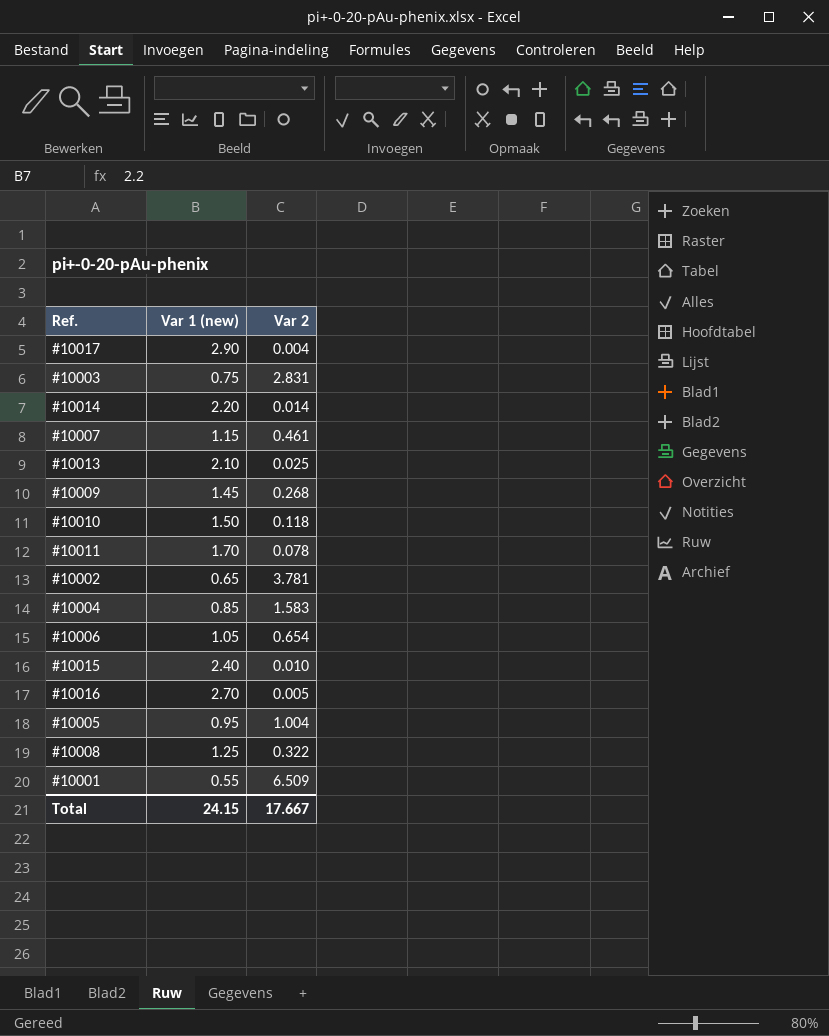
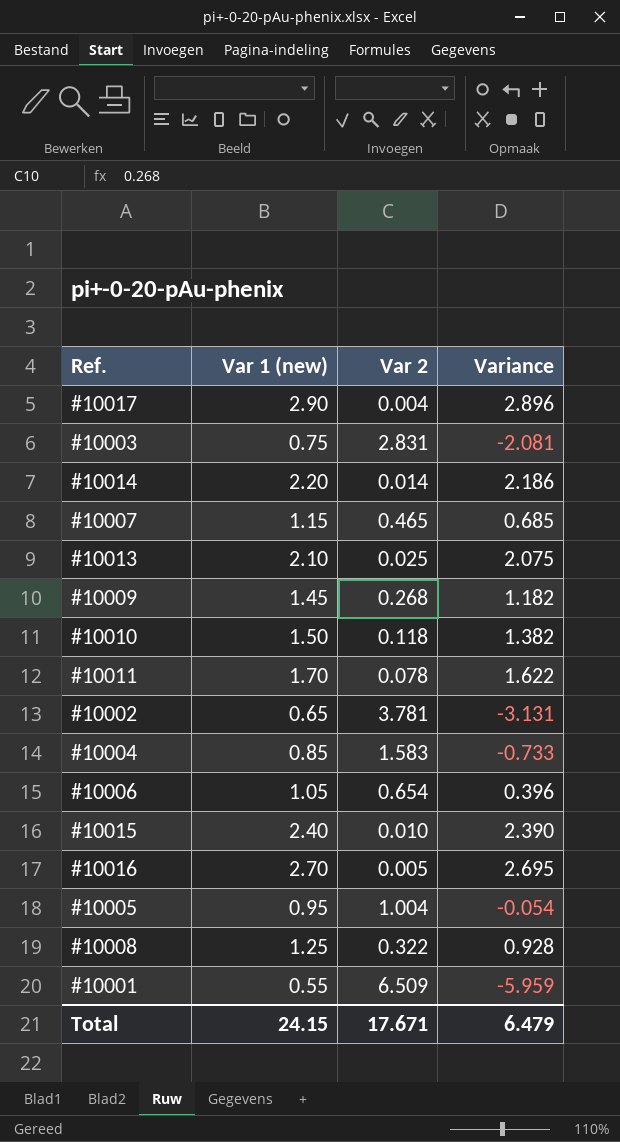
column Variance | formula: none -> [Var 1 (new)] - [Var 2]
#10007 | Var 2: 0.461 -> 0.465
Total | Var 2: 17.667 -> 17.671

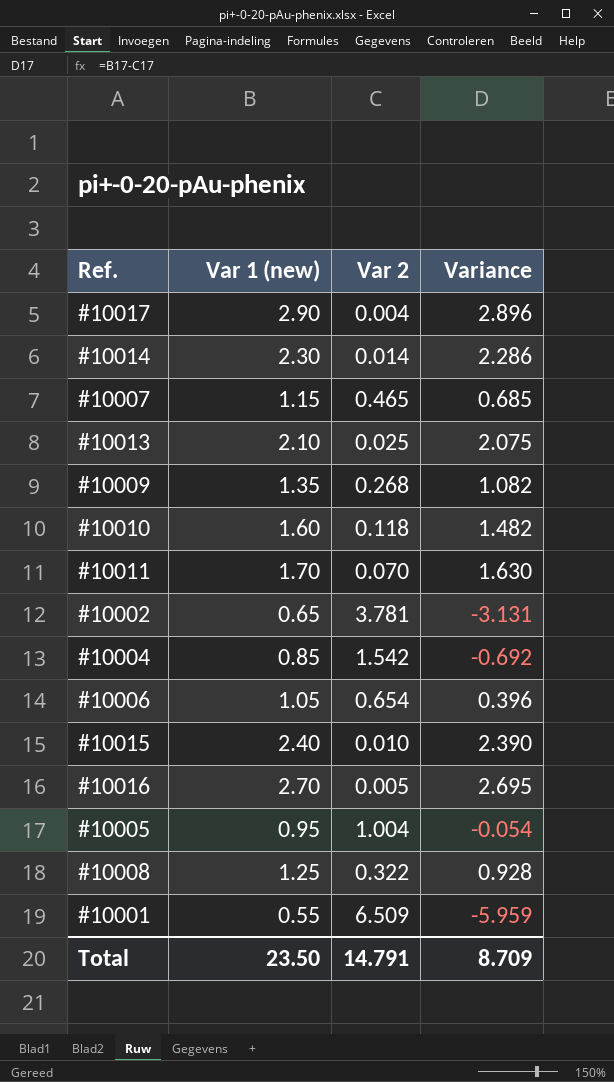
row #10003: 0.75 | 2.831 | -2.081 -> none
#10014 | Var 1 (new): 2.20 -> 2.30
#10014 | Variance: 2.186 -> 2.286
#10009 | Var 1 (new): 1.45 -> 1.35
#10009 | Variance: 1.182 -> 1.082
#10010 | Var 1 (new): 1.50 -> 1.60
#10010 | Variance: 1.382 -> 1.482
#10011 | Var 2: 0.078 -> 0.070
#10011 | Variance: 1.622 -> 1.630
#10004 | Var 2: 1.583 -> 1.542
#10004 | Variance: -0.733 -> -0.692
Total | Var 1 (new): 24.15 -> 23.50
Total | Var 2: 17.671 -> 14.791
Total | Variance: 6.479 -> 8.709

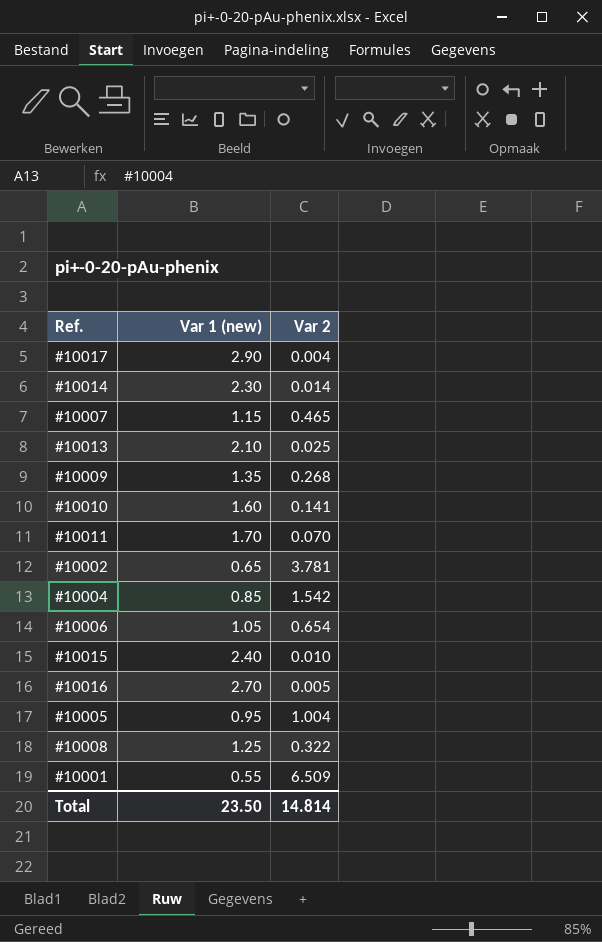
column Variance | formula: [Var 1 (new)] - [Var 2] -> none
#10010 | Var 2: 0.118 -> 0.141
Total | Var 2: 14.791 -> 14.814

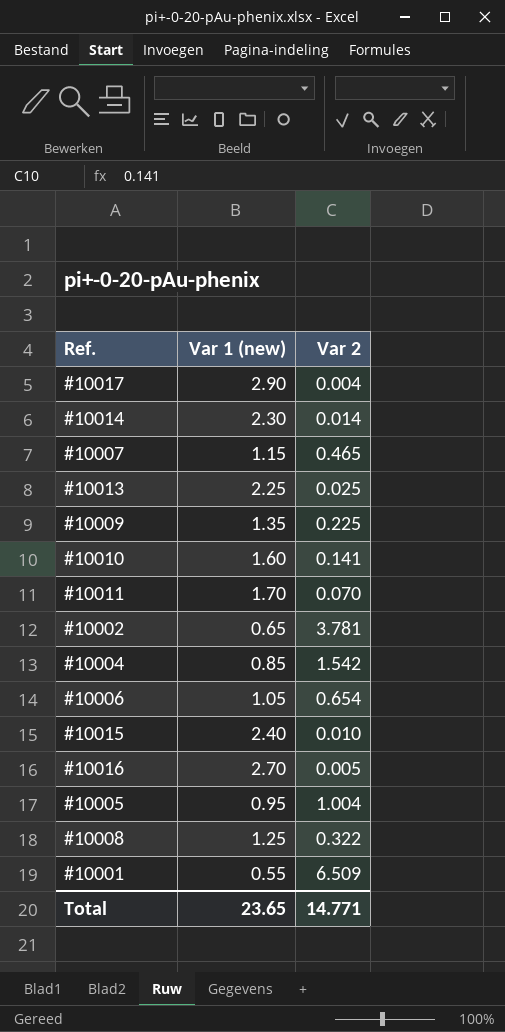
#10013 | Var 1 (new): 2.10 -> 2.25
#10009 | Var 2: 0.268 -> 0.225
Total | Var 1 (new): 23.50 -> 23.65
Total | Var 2: 14.814 -> 14.771

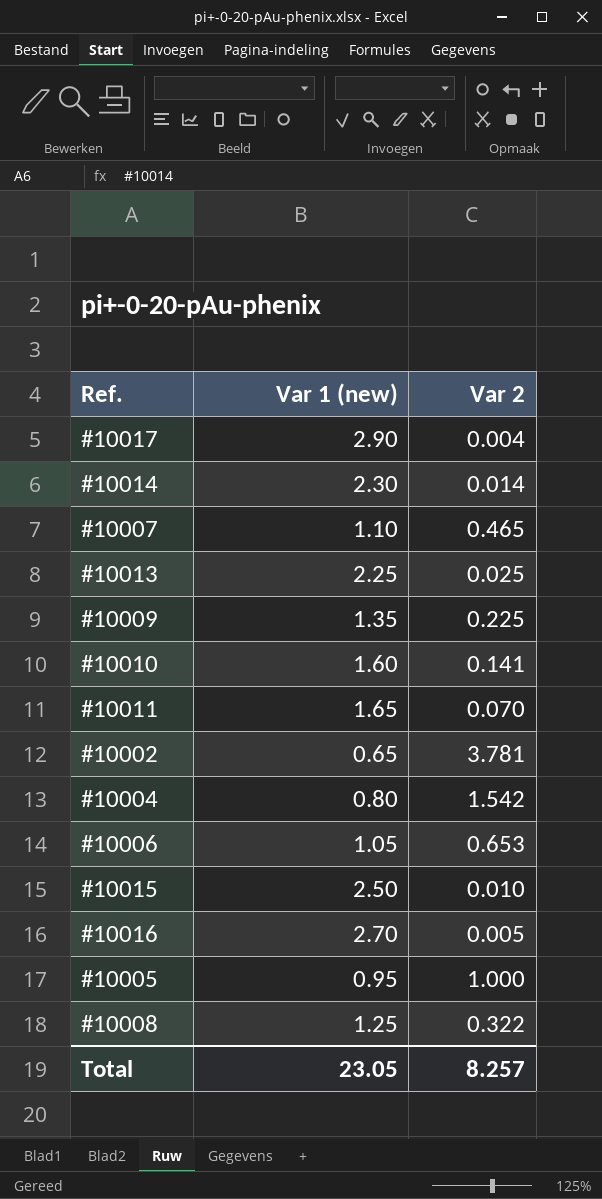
row #10001: 0.55 | 6.509 -> none
#10007 | Var 1 (new): 1.15 -> 1.10
#10011 | Var 1 (new): 1.70 -> 1.65
#10004 | Var 1 (new): 0.85 -> 0.80
#10006 | Var 2: 0.654 -> 0.653
#10015 | Var 1 (new): 2.40 -> 2.50
#10005 | Var 2: 1.004 -> 1.000
Total | Var 1 (new): 23.65 -> 23.05
Total | Var 2: 14.771 -> 8.257

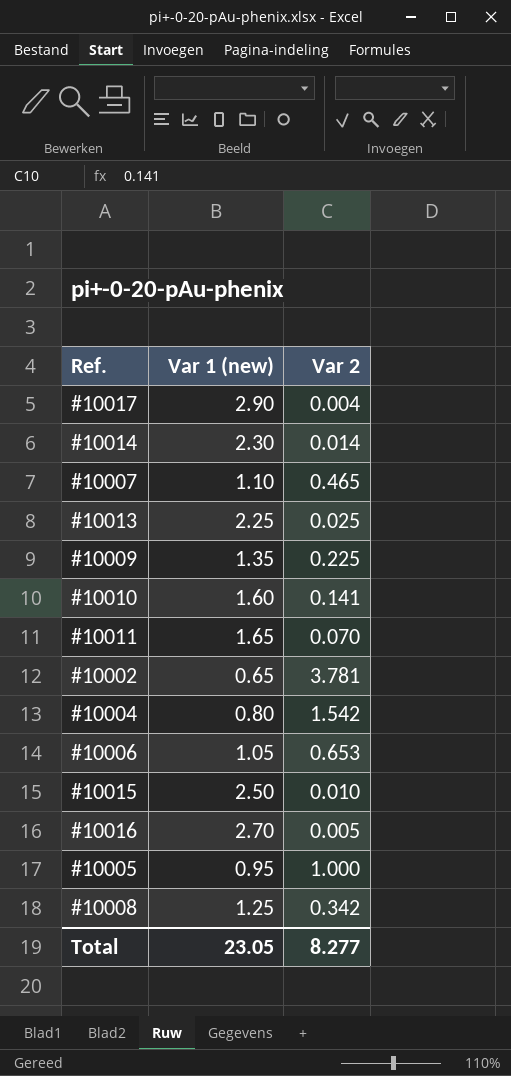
#10008 | Var 2: 0.322 -> 0.342
Total | Var 2: 8.257 -> 8.277

